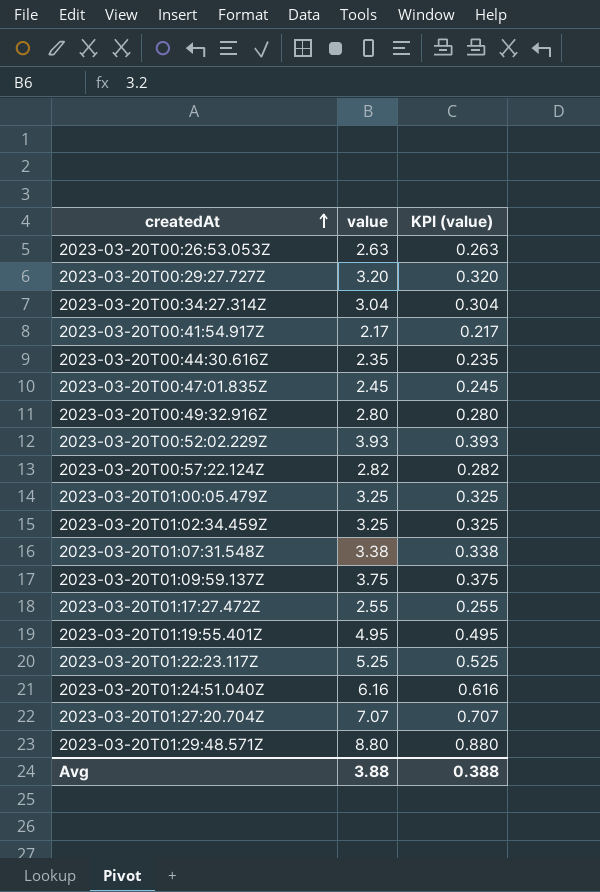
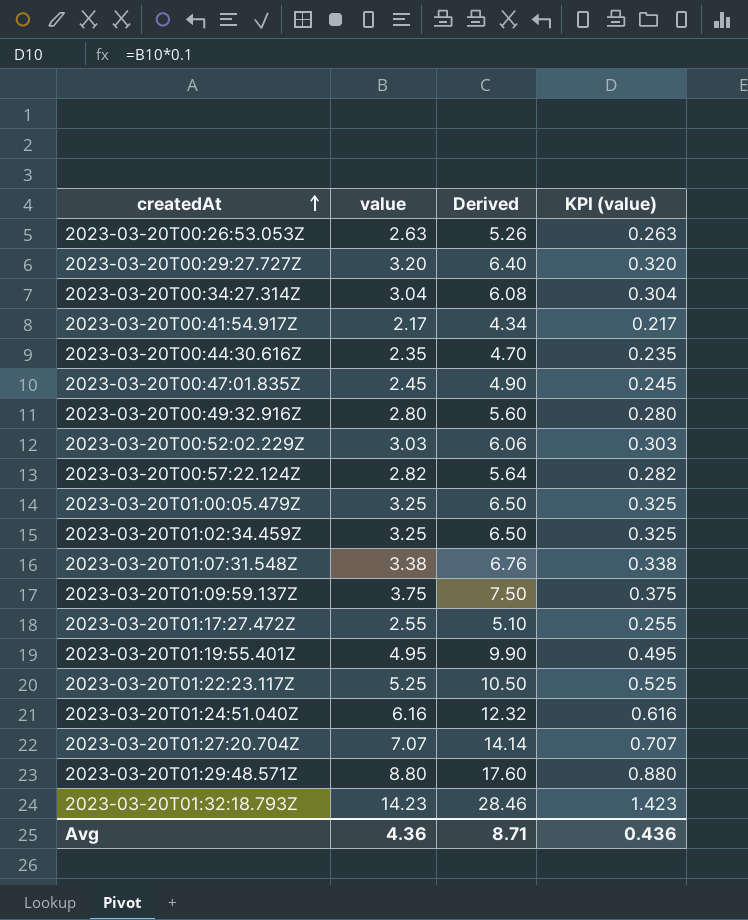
column Derived | formula: none -> [value] * 2
2023-03-20T00:52:02.229Z | value: 3.93 -> 3.03
2023-03-20T00:52:02.229Z | KPI (value): 0.393 -> 0.303
row 2023-03-20T01:32:18.793Z: none -> 14.23 | 28.46 | 1.423
Avg | value: 3.88 -> 4.36
Avg | KPI (value): 0.388 -> 0.436

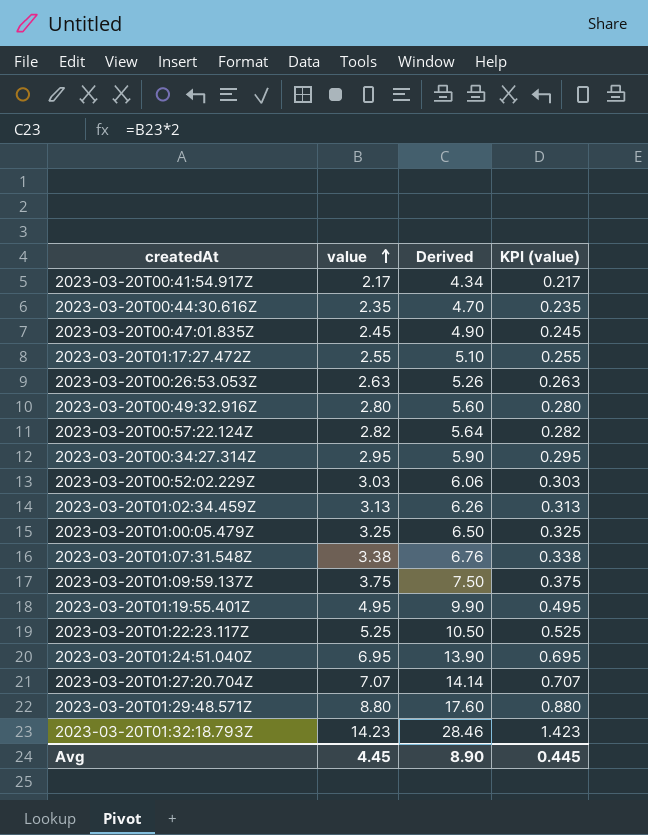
row order: createdAt ascending -> value ascending
row 2023-03-20T00:29:27.727Z: 3.20 | 6.40 | 0.320 -> none
2023-03-20T00:34:27.314Z | value: 3.04 -> 2.95
2023-03-20T00:34:27.314Z | Derived: 6.08 -> 5.90
2023-03-20T00:34:27.314Z | KPI (value): 0.304 -> 0.295
2023-03-20T01:02:34.459Z | value: 3.25 -> 3.13
2023-03-20T01:02:34.459Z | Derived: 6.50 -> 6.26
2023-03-20T01:02:34.459Z | KPI (value): 0.325 -> 0.313
2023-03-20T01:24:51.040Z | value: 6.16 -> 6.95
2023-03-20T01:24:51.040Z | Derived: 12.32 -> 13.90
2023-03-20T01:24:51.040Z | KPI (value): 0.616 -> 0.695
Avg | value: 4.36 -> 4.45
Avg | Derived: 8.71 -> 8.90
Avg | KPI (value): 0.436 -> 0.445

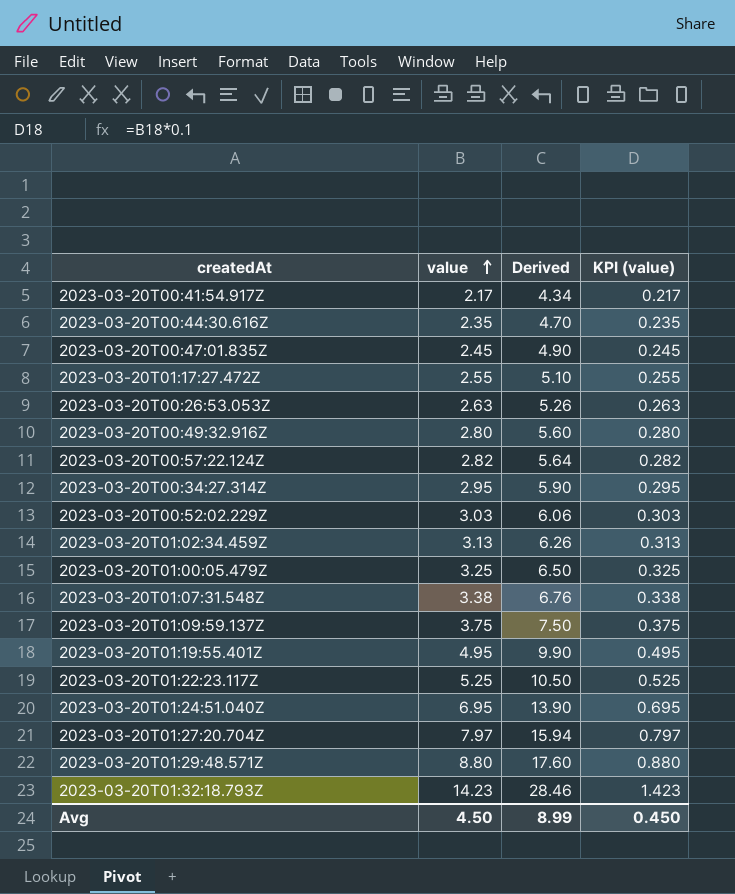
2023-03-20T01:27:20.704Z | value: 7.07 -> 7.97
2023-03-20T01:27:20.704Z | Derived: 14.14 -> 15.94
2023-03-20T01:27:20.704Z | KPI (value): 0.707 -> 0.797
Avg | value: 4.45 -> 4.50
Avg | Derived: 8.90 -> 8.99
Avg | KPI (value): 0.445 -> 0.450

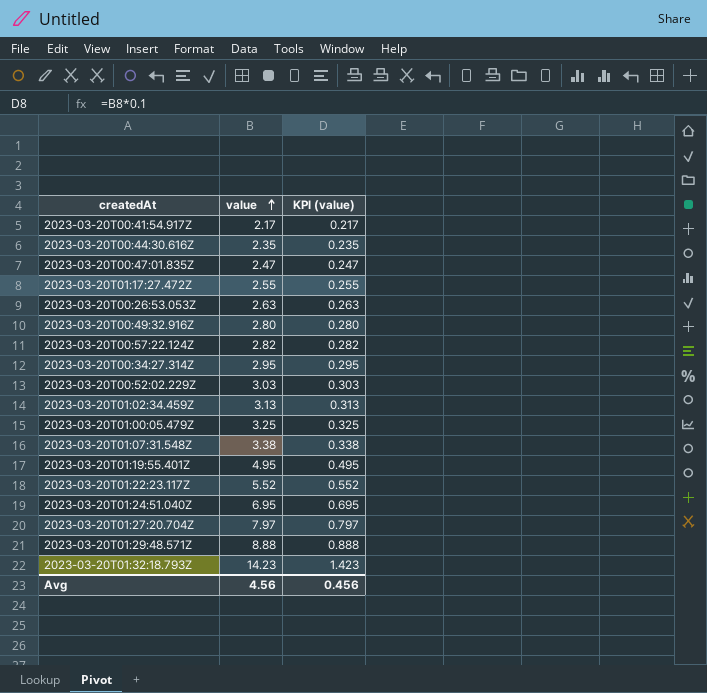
column Derived | formula: [value] * 2 -> none
row 2023-03-20T01:09:59.137Z: 3.75 | 7.50 | 0.375 -> none
2023-03-20T00:47:01.835Z | value: 2.45 -> 2.47
2023-03-20T00:47:01.835Z | KPI (value): 0.245 -> 0.247
2023-03-20T01:22:23.117Z | value: 5.25 -> 5.52
2023-03-20T01:22:23.117Z | KPI (value): 0.525 -> 0.552
2023-03-20T01:29:48.571Z | value: 8.80 -> 8.88
2023-03-20T01:29:48.571Z | KPI (value): 0.880 -> 0.888
Avg | value: 4.50 -> 4.56
Avg | KPI (value): 0.450 -> 0.456

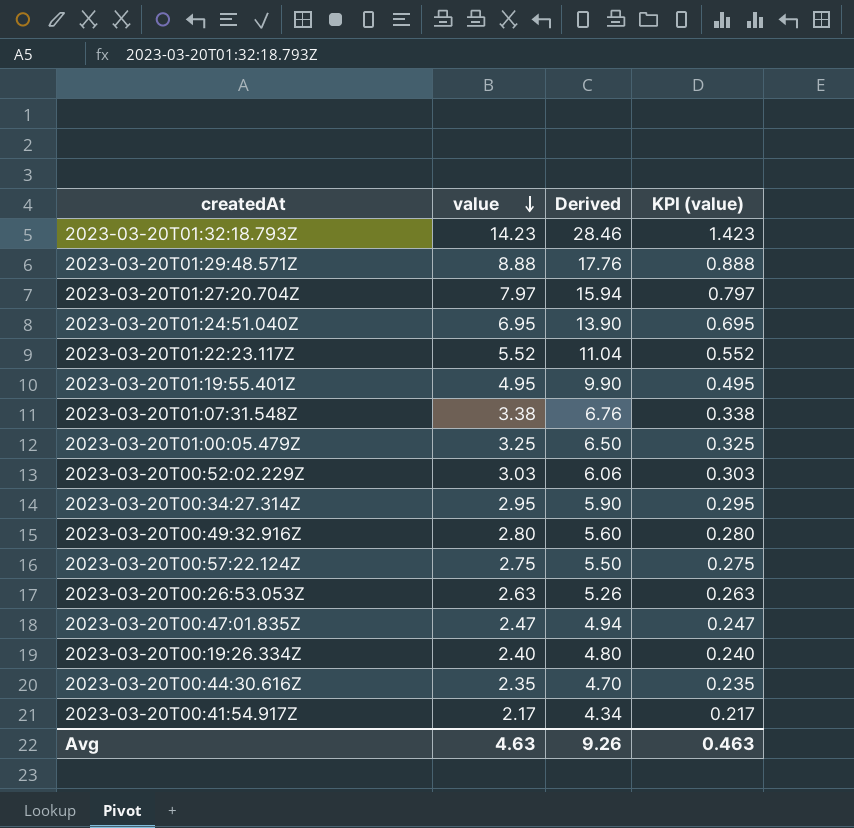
row order: value ascending -> value descending
column Derived | formula: none -> [value] * 2
row 2023-03-20T01:17:27.472Z: 2.55 | 0.255 -> none
row 2023-03-20T01:02:34.459Z: 3.13 | 0.313 -> none
2023-03-20T00:57:22.124Z | value: 2.82 -> 2.75
2023-03-20T00:57:22.124Z | KPI (value): 0.282 -> 0.275
row 2023-03-20T00:19:26.334Z: none -> 2.40 | 4.80 | 0.240
Avg | value: 4.56 -> 4.63
Avg | KPI (value): 0.456 -> 0.463

